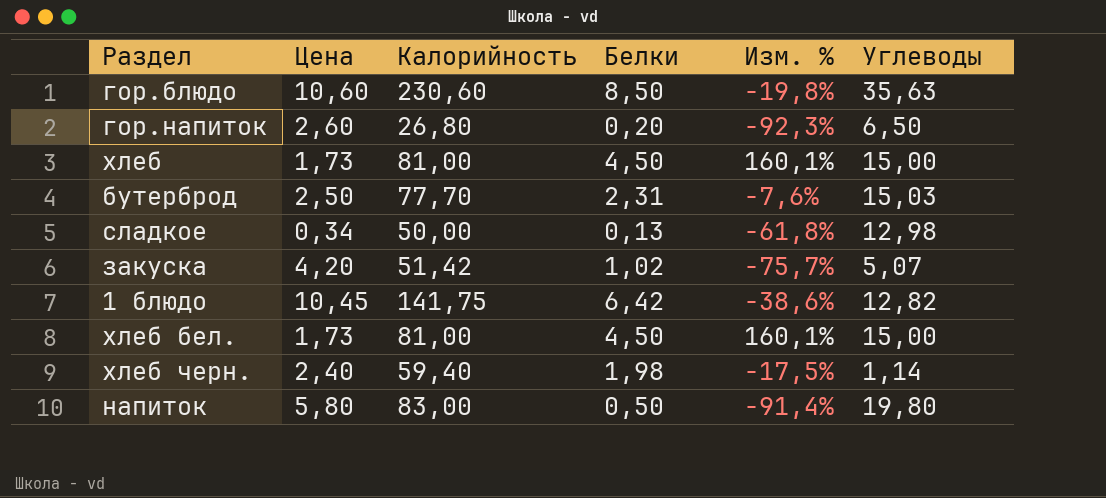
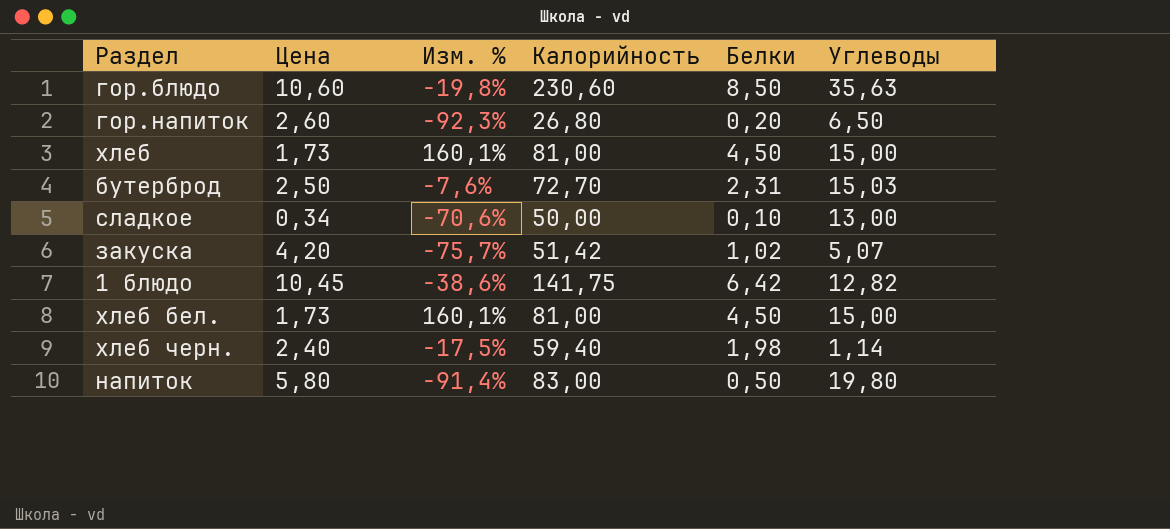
column Изм. % | position: 5 -> 3
бутерброд | Калорийность: 77,70 -> 72,70
сладкое | Изм. %: -61,8% -> -70,6%
сладкое | Белки: 0,13 -> 0,10
сладкое | Углеводы: 12,98 -> 13,00

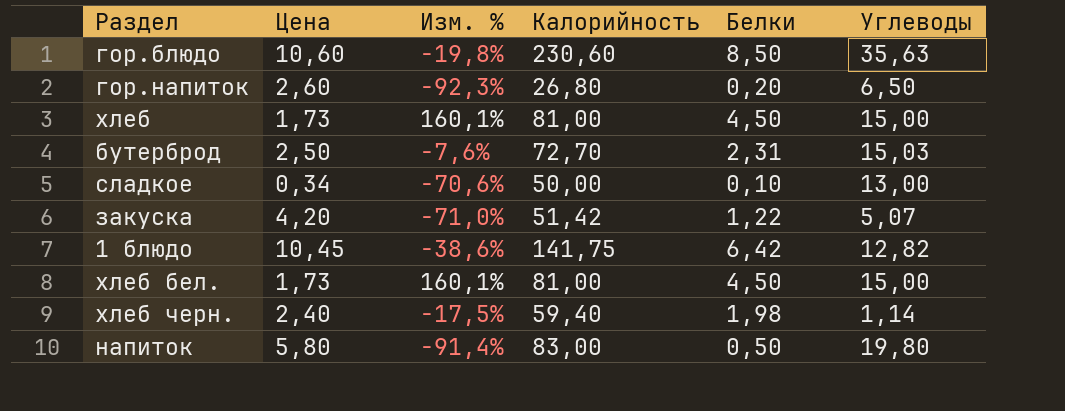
закуска | Изм. %: -75,7% -> -71,0%
закуска | Белки: 1,02 -> 1,22

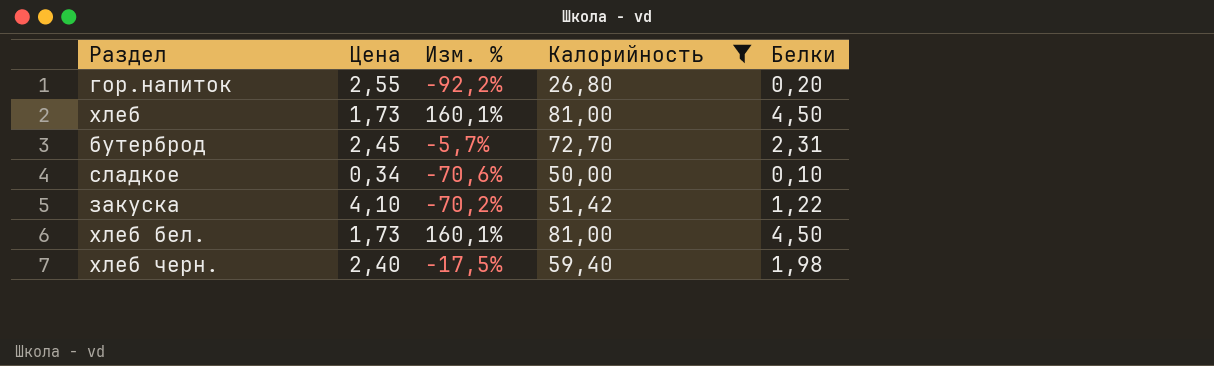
filter: none -> Калорийность <= 81,00
column Углеводы | position: 6 -> none
гор.напиток | Цена: 2,60 -> 2,55
гор.напиток | Изм. %: -92,3% -> -92,2%
бутерброд | Цена: 2,50 -> 2,45
бутерброд | Изм. %: -7,6% -> -5,7%
закуска | Цена: 4,20 -> 4,10
закуска | Изм. %: -71,0% -> -70,2%

